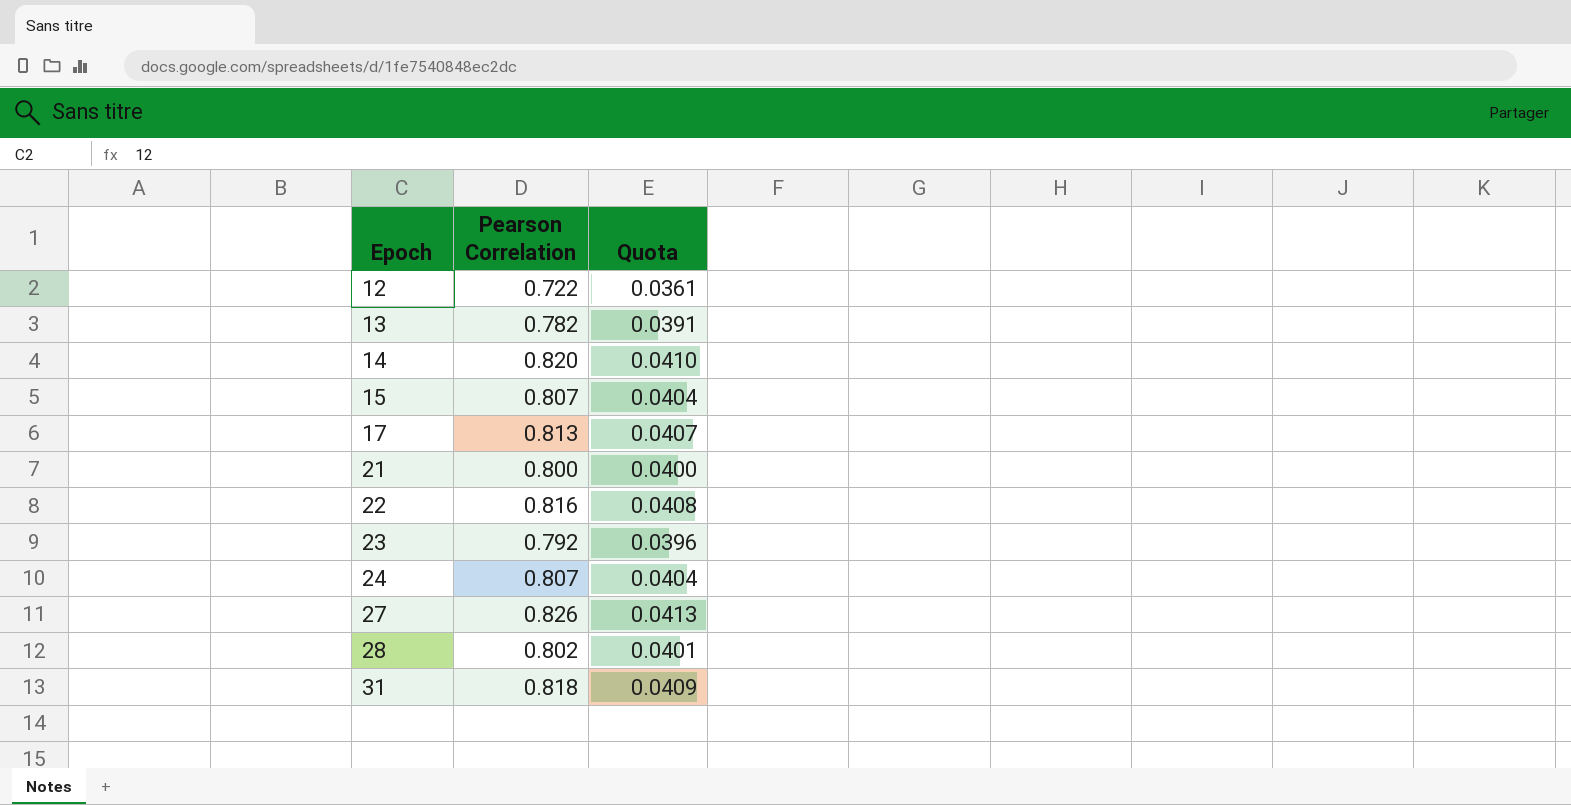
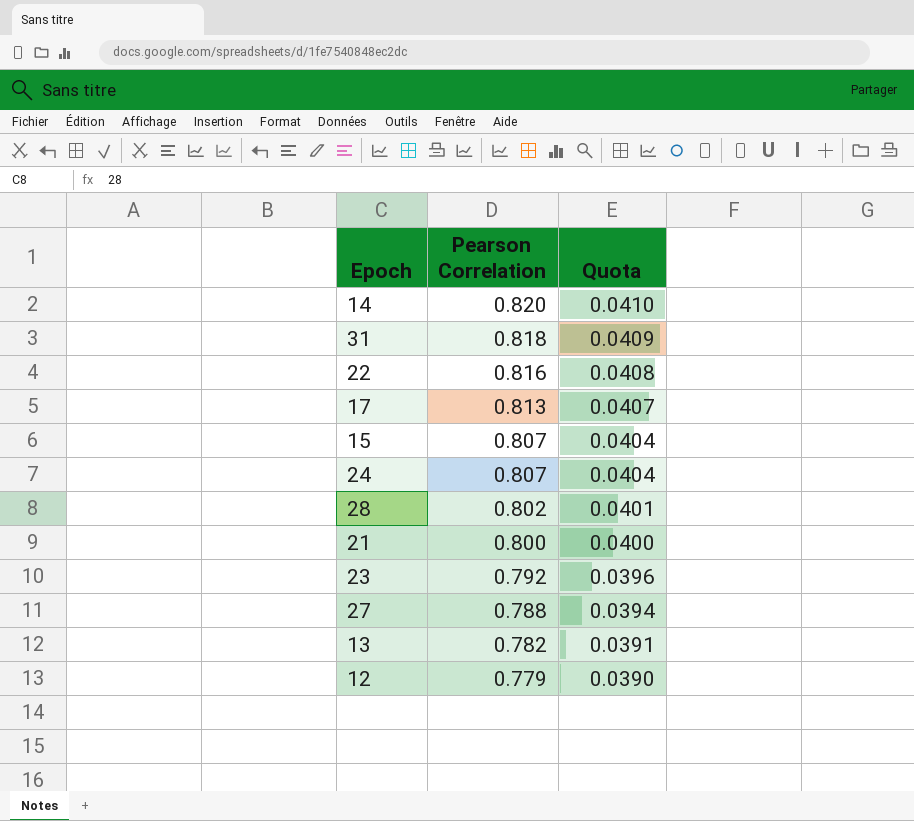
row order: Epoch ascending -> Pearson Correlation descending
27 | Pearson Correlation: 0.826 -> 0.788
27 | Quota: 0.0413 -> 0.0394
12 | Pearson Correlation: 0.722 -> 0.779
12 | Quota: 0.0361 -> 0.0390

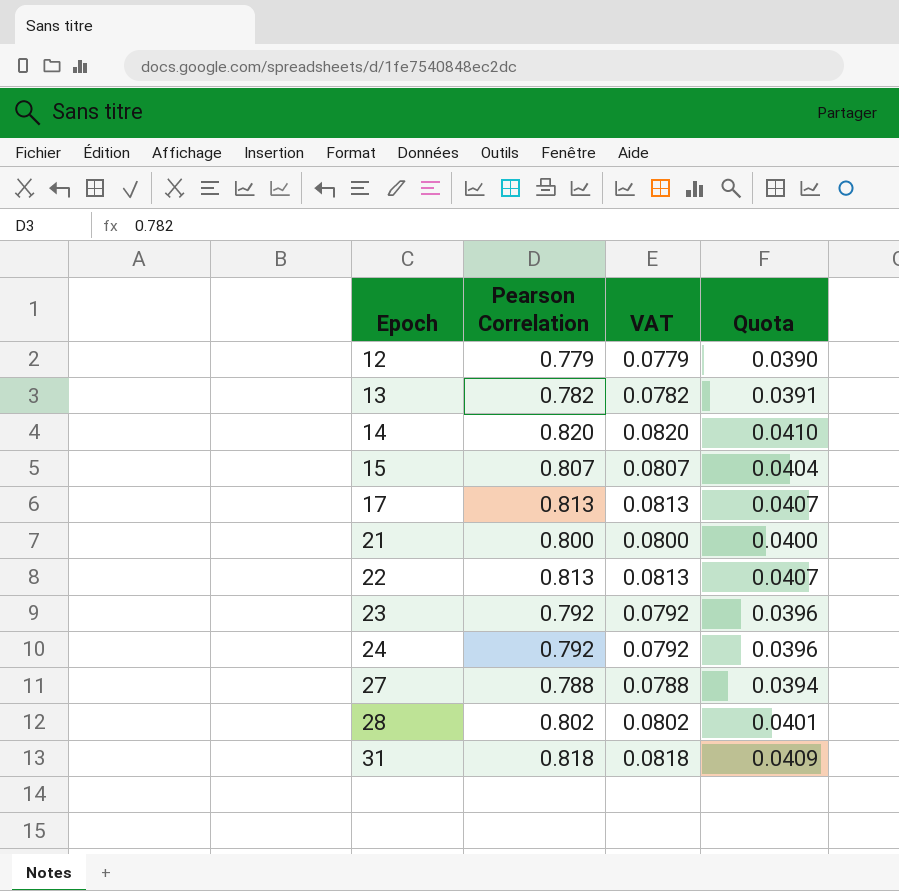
row order: Pearson Correlation descending -> Epoch ascending
column VAT | formula: none -> [Pearson Correlation] * 0.1
22 | Pearson Correlation: 0.816 -> 0.813
22 | Quota: 0.0408 -> 0.0407
24 | Pearson Correlation: 0.807 -> 0.792
24 | Quota: 0.0404 -> 0.0396

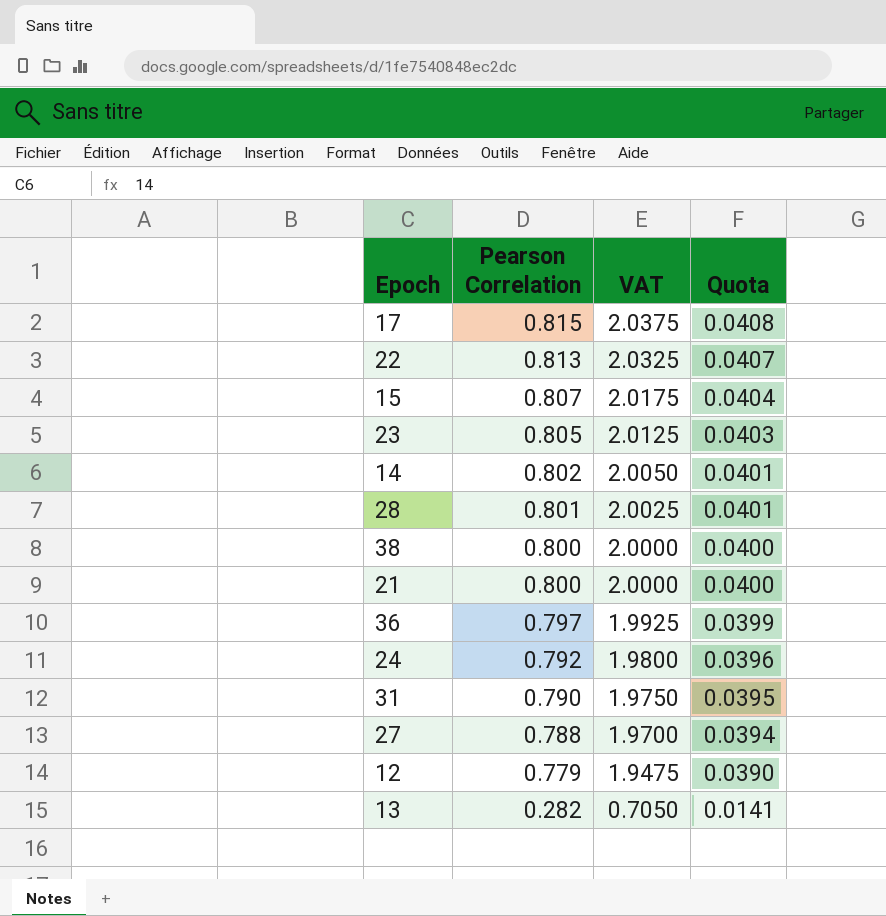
row order: Epoch ascending -> Pearson Correlation descending
column VAT | formula: [Pearson Correlation] * 0.1 -> [Pearson Correlation] * 2.5
17 | Pearson Correlation: 0.813 -> 0.815
17 | Quota: 0.0407 -> 0.0408
23 | Pearson Correlation: 0.792 -> 0.805
23 | Quota: 0.0396 -> 0.0403
14 | Pearson Correlation: 0.820 -> 0.802
14 | Quota: 0.0410 -> 0.0401
28 | Pearson Correlation: 0.802 -> 0.801
row 38: none -> 0.800 | 2.0000 | 0.0400
row 36: none -> 0.797 | 1.9925 | 0.0399
31 | Pearson Correlation: 0.818 -> 0.790
31 | Quota: 0.0409 -> 0.0395
13 | Pearson Correlation: 0.782 -> 0.282
13 | Quota: 0.0391 -> 0.0141

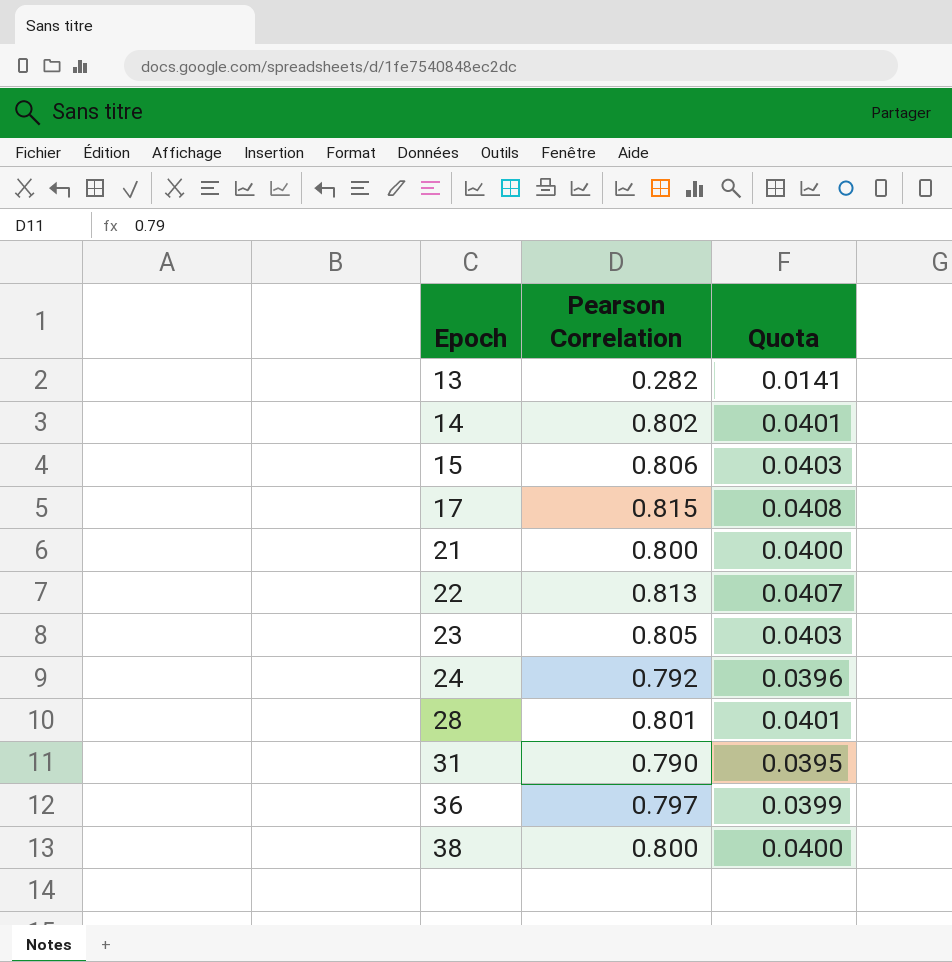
row order: Pearson Correlation descending -> Epoch ascending
column VAT | formula: [Pearson Correlation] * 2.5 -> none
row 27: 0.788 | 1.9700 | 0.0394 -> none
row 12: 0.779 | 1.9475 | 0.0390 -> none
15 | Pearson Correlation: 0.807 -> 0.806
15 | Quota: 0.0404 -> 0.0403

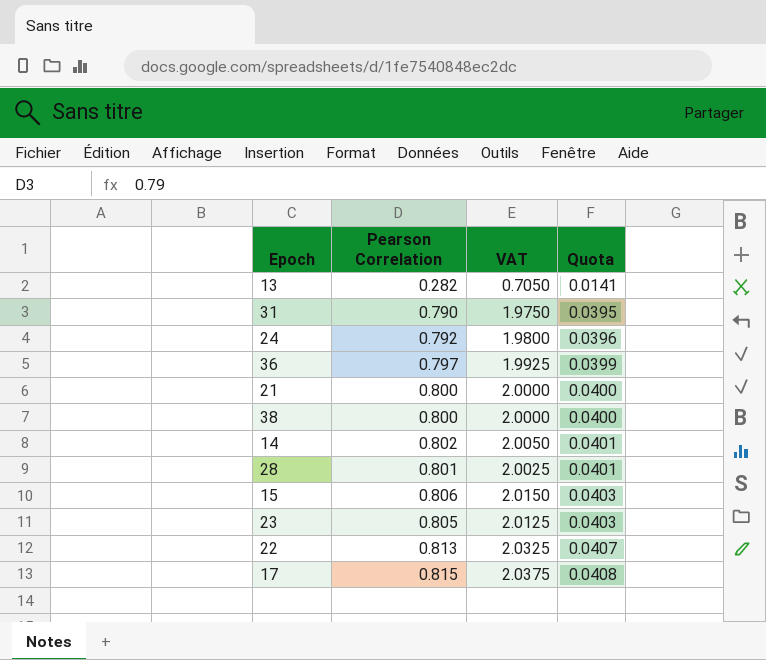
row order: Epoch ascending -> Quota ascending
column VAT | formula: none -> [Pearson Correlation] * 2.5

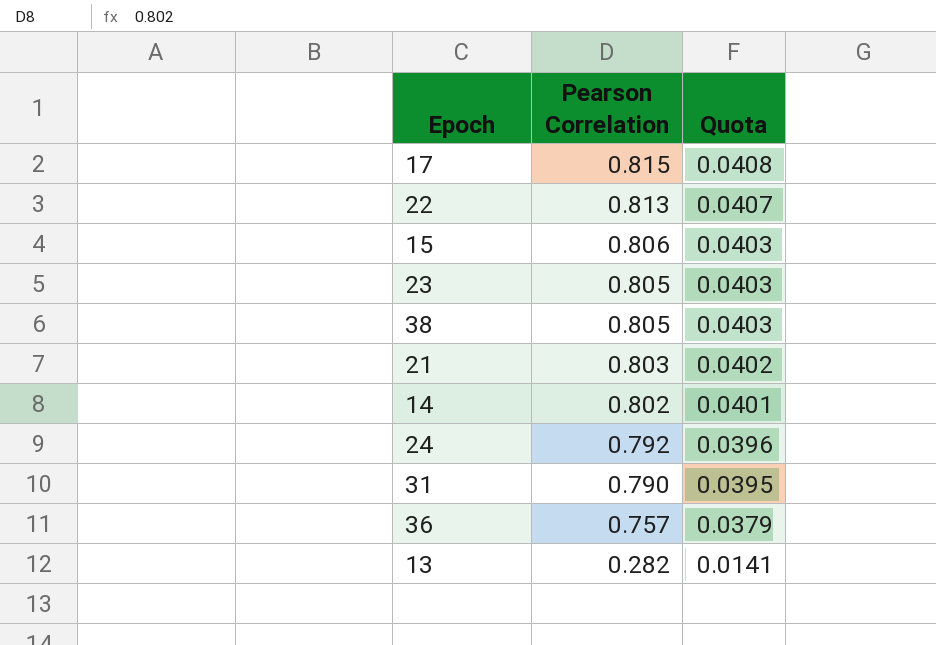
row order: Quota ascending -> Pearson Correlation descending
column VAT | formula: [Pearson Correlation] * 2.5 -> none
row 28: 0.801 | 2.0025 | 0.0401 -> none
38 | Pearson Correlation: 0.800 -> 0.805
38 | Quota: 0.0400 -> 0.0403
21 | Pearson Correlation: 0.800 -> 0.803
21 | Quota: 0.0400 -> 0.0402
36 | Pearson Correlation: 0.797 -> 0.757
36 | Quota: 0.0399 -> 0.0379

